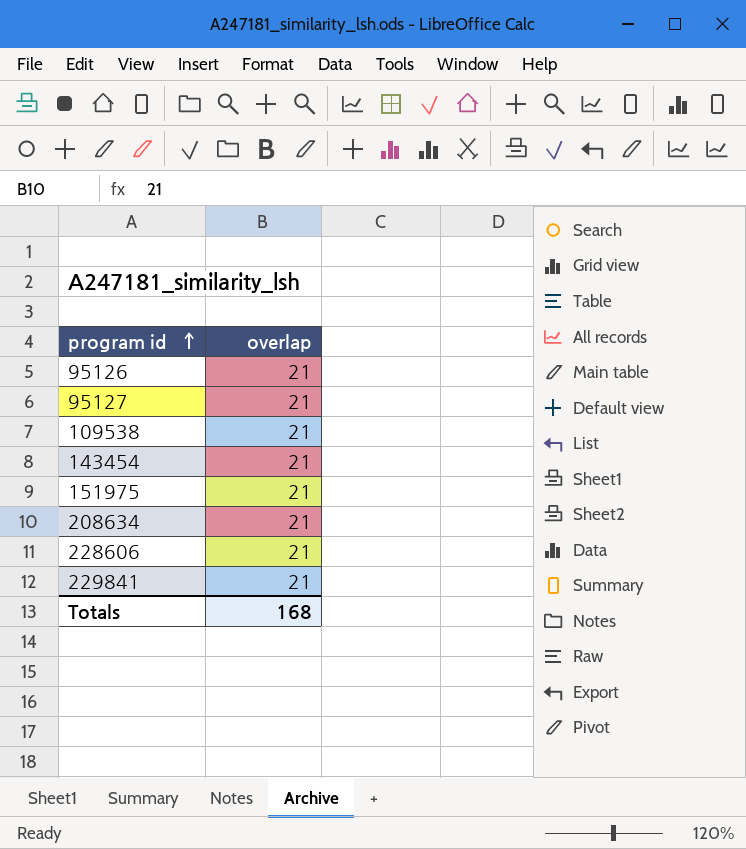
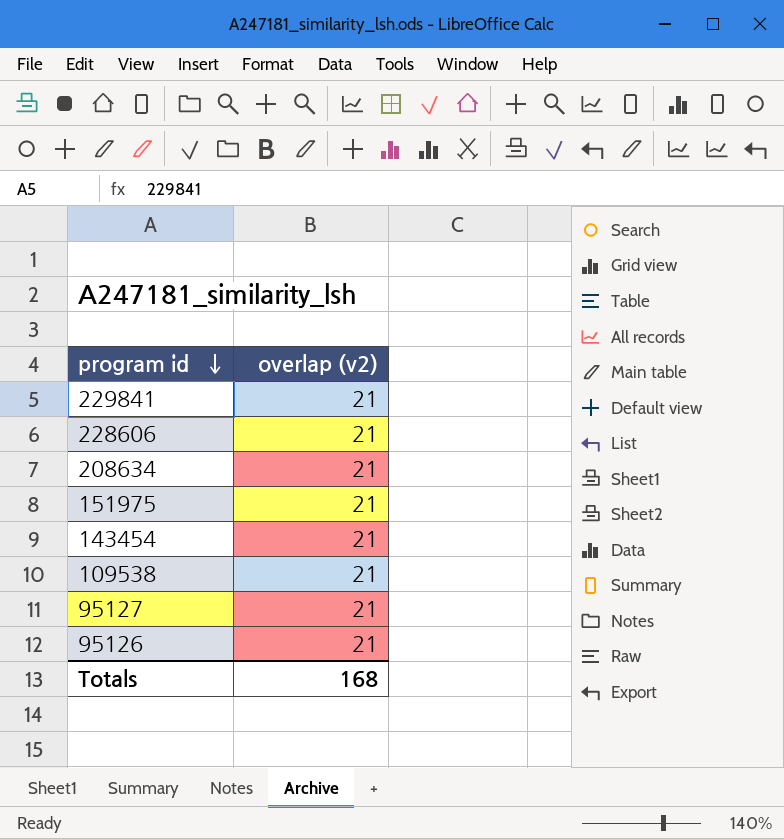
row order: program id ascending -> program id descending
column name: overlap -> overlap (v2)

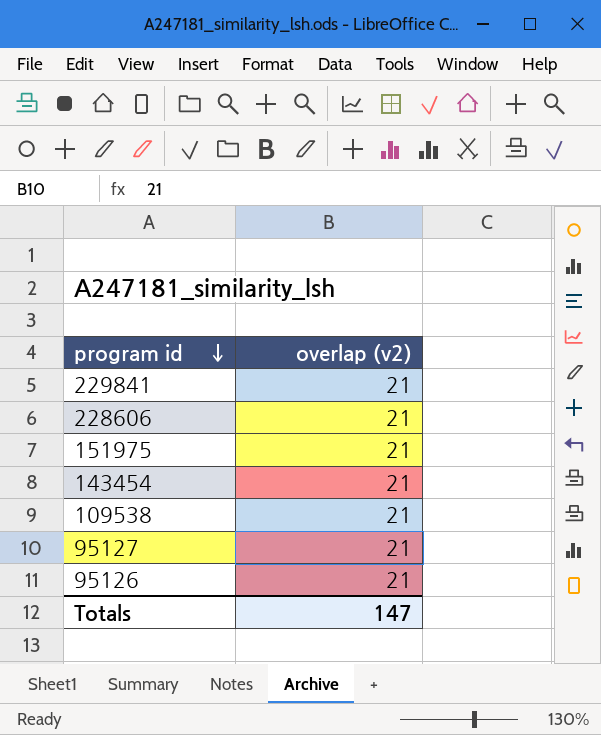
row 208634: 21 -> none
Totals | overlap (v2): 168 -> 147

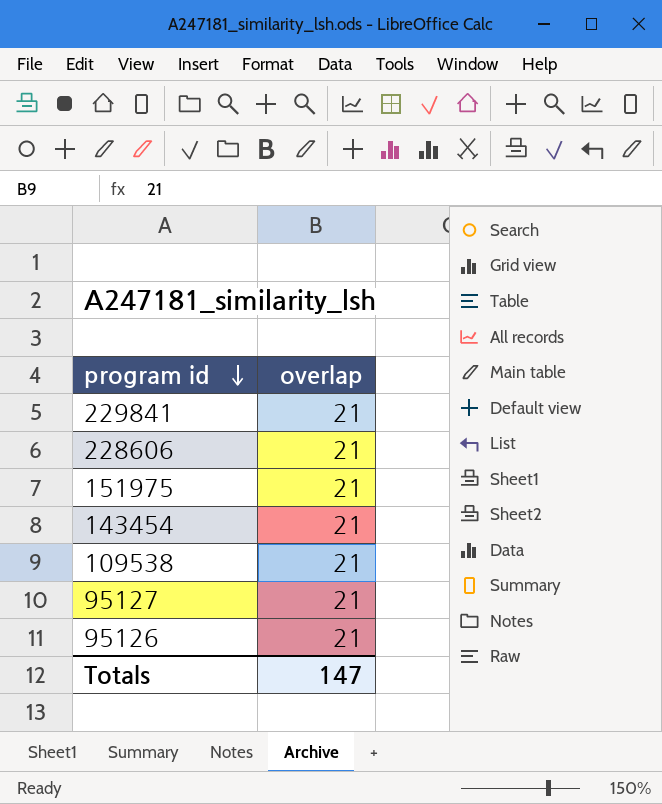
column name: overlap (v2) -> overlap

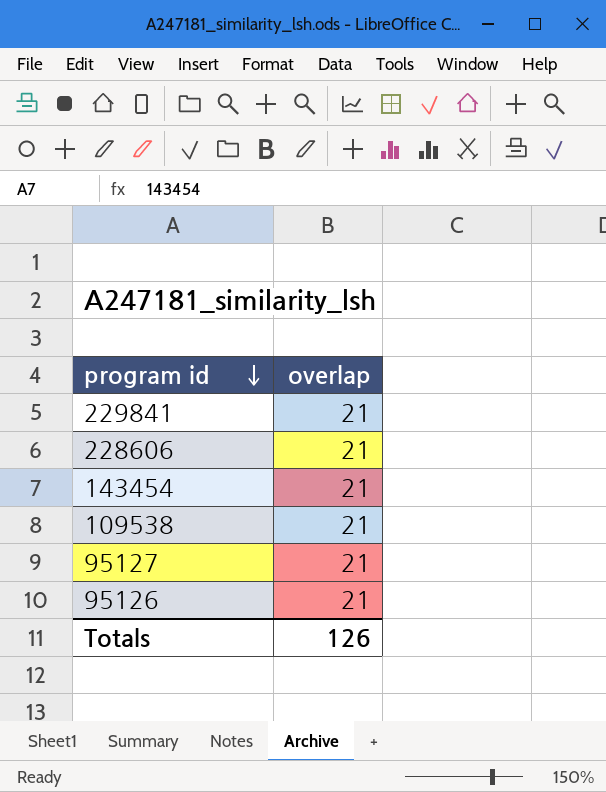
row 151975: 21 -> none
Totals | overlap: 147 -> 126

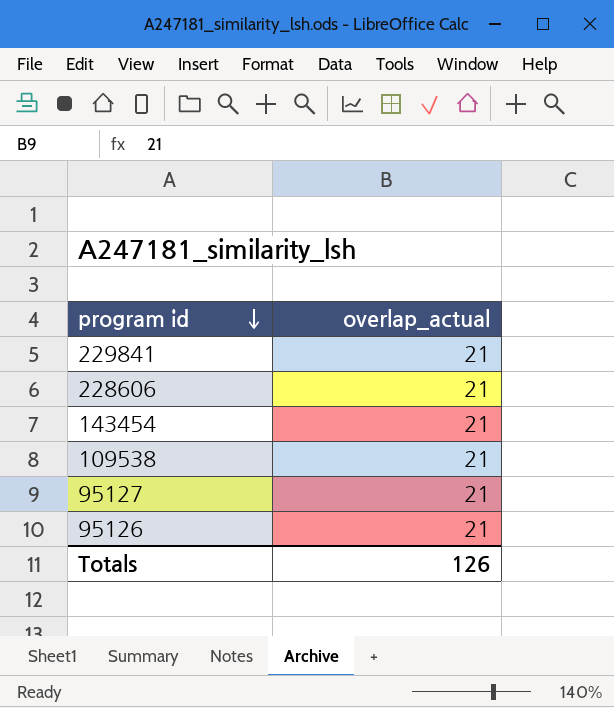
column name: overlap -> overlap_actual

